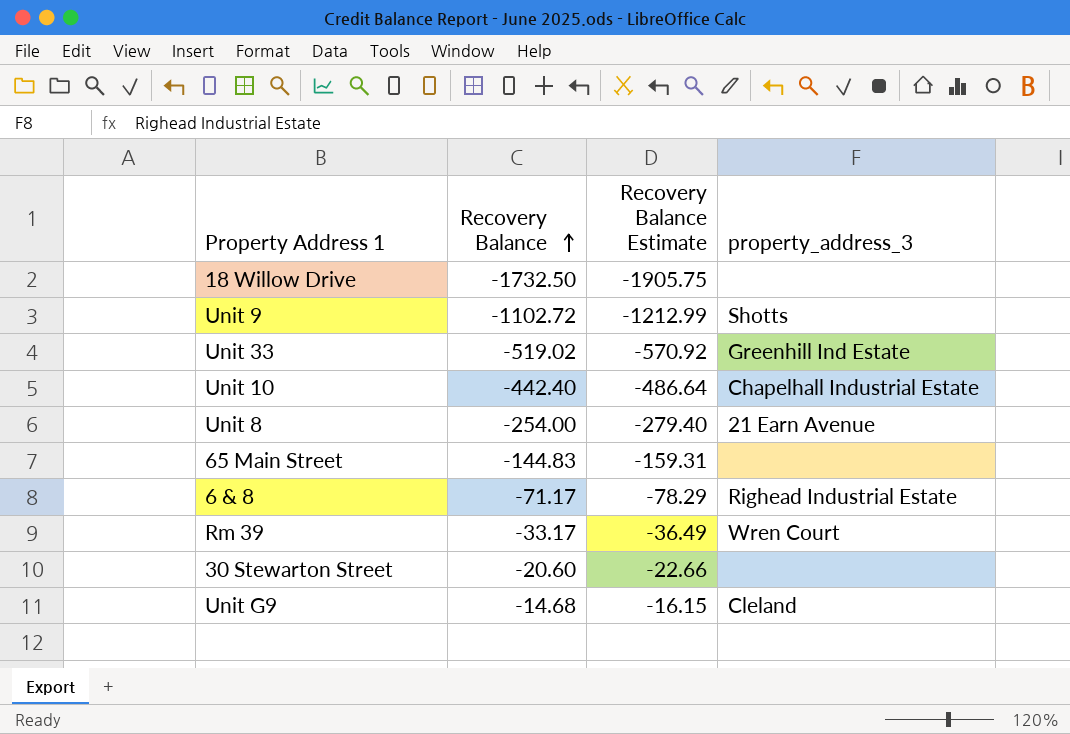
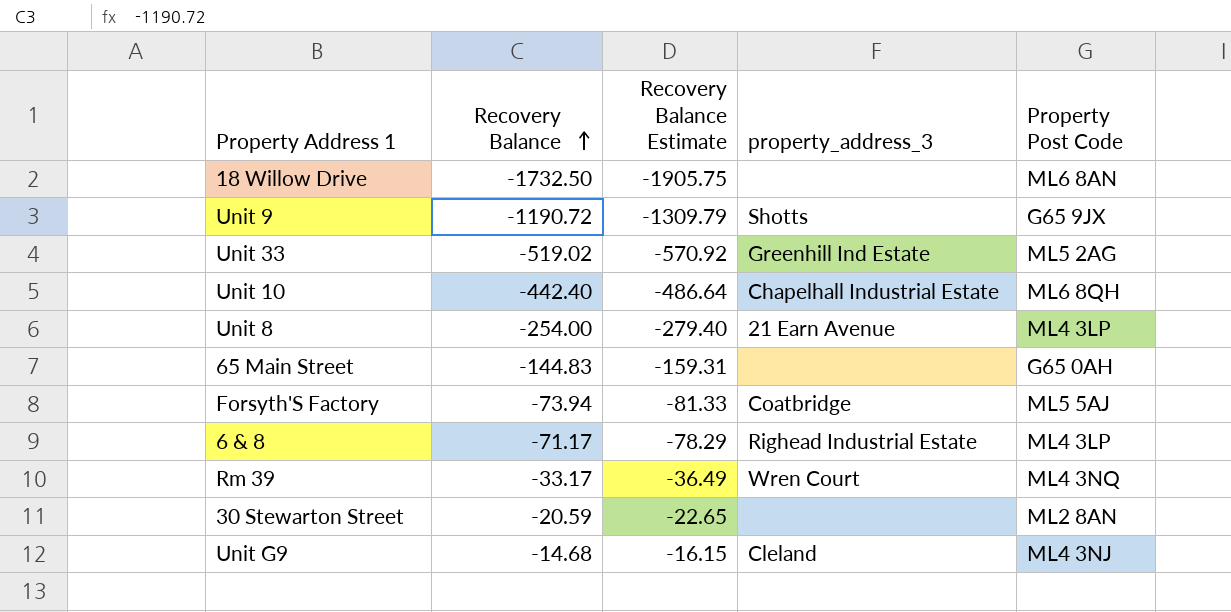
column Property Post Code | position: none -> 5
Unit 9 | Recovery Balance: -1102.72 -> -1190.72
Unit 9 | Recovery Balance Estimate: -1212.99 -> -1309.79
row Forsyth'S Factory: none -> -73.94 | -81.33 | Coatbridge | ML5 5AJ
30 Stewarton Street | Recovery Balance: -20.60 -> -20.59
30 Stewarton Street | Recovery Balance Estimate: -22.66 -> -22.65

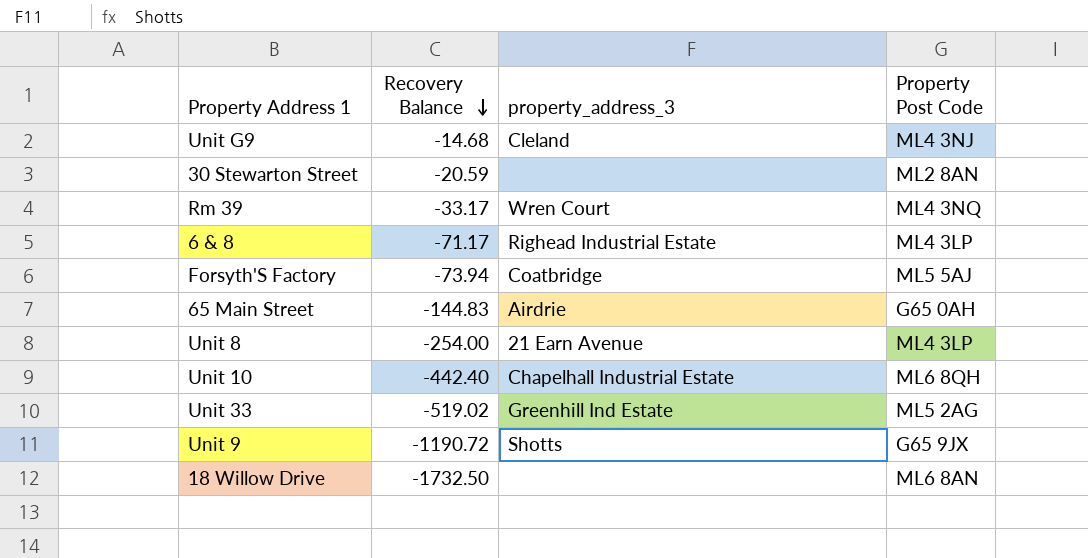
row order: Recovery Balance ascending -> Recovery Balance descending
column Recovery Balance Estimate | formula: [Recovery Balance] * 1.1 -> none
65 Main Street | property_address_3: none -> Airdrie

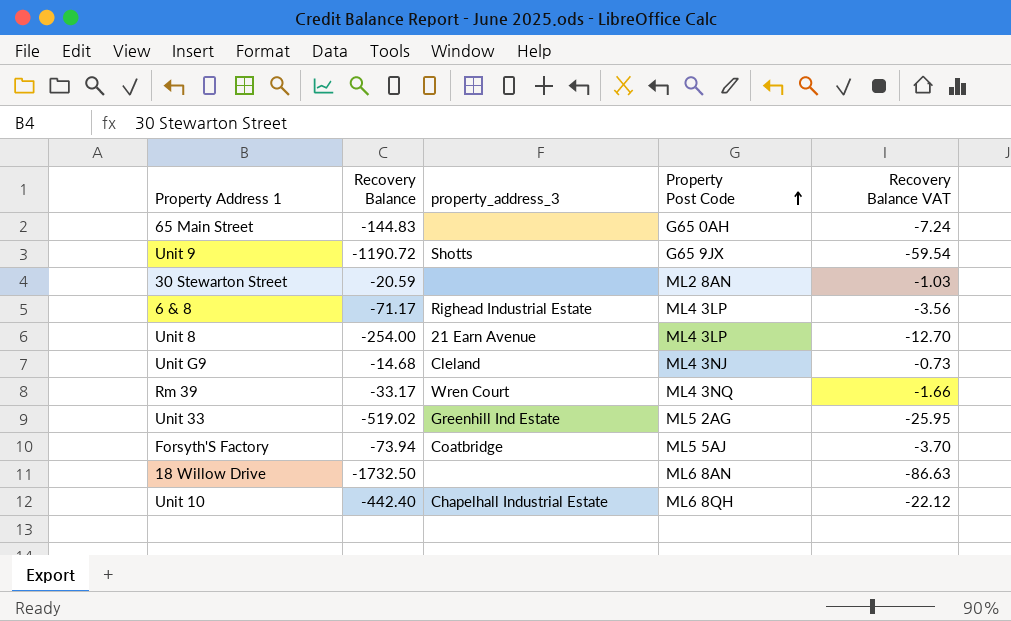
row order: Recovery Balance descending -> Property Post Code ascending
column Recovery Balance VAT | formula: none -> [Recovery Balance] * 0.05
65 Main Street | property_address_3: Airdrie -> none

